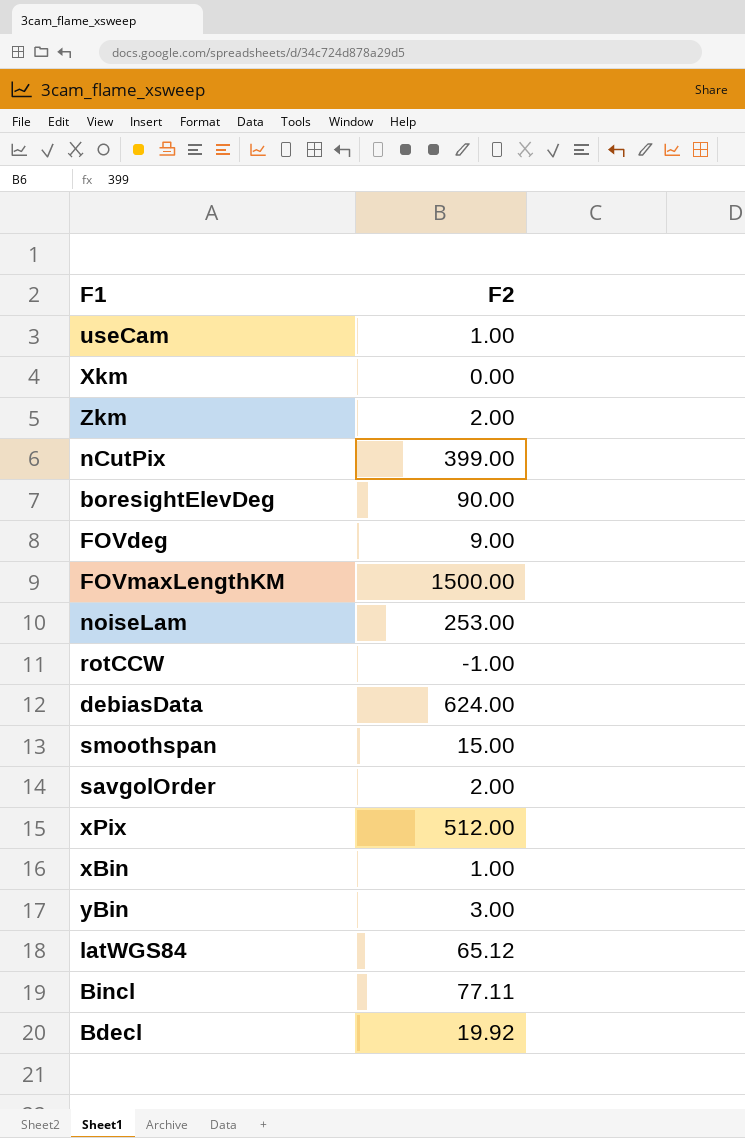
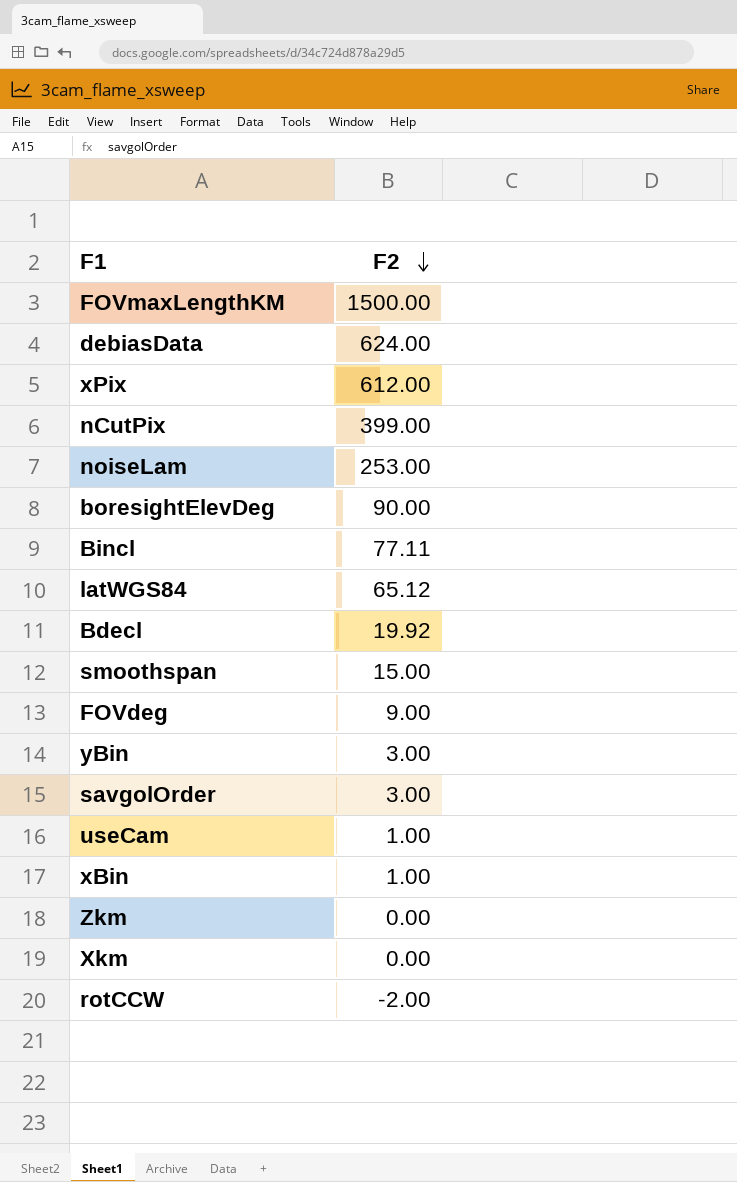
row order: none -> F2 descending
xPix | F2: 512.00 -> 612.00
savgolOrder | F2: 2.00 -> 3.00
Zkm | F2: 2.00 -> 0.00
rotCCW | F2: -1.00 -> -2.00

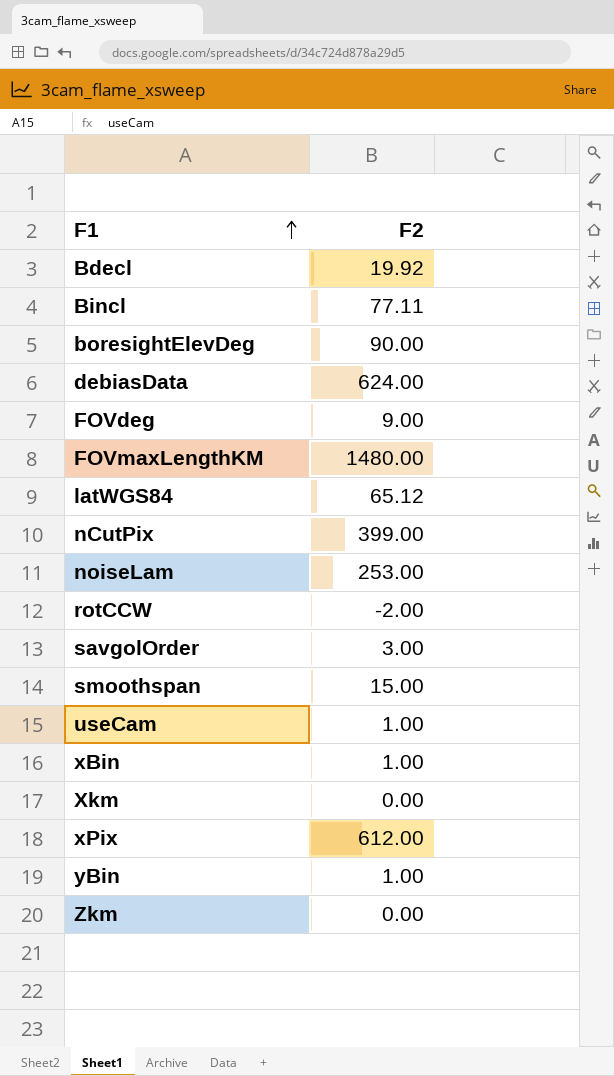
row order: F2 descending -> F1 ascending
FOVmaxLengthKM | F2: 1500.00 -> 1480.00
yBin | F2: 3.00 -> 1.00

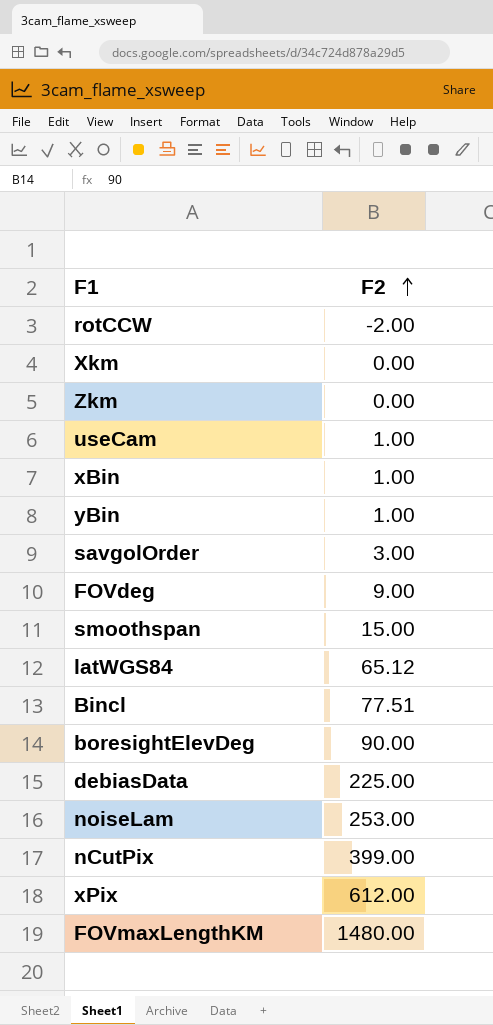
row order: F1 ascending -> F2 ascending
row Bdecl: 19.92 -> none
Bincl | F2: 77.11 -> 77.51
debiasData | F2: 624.00 -> 225.00

